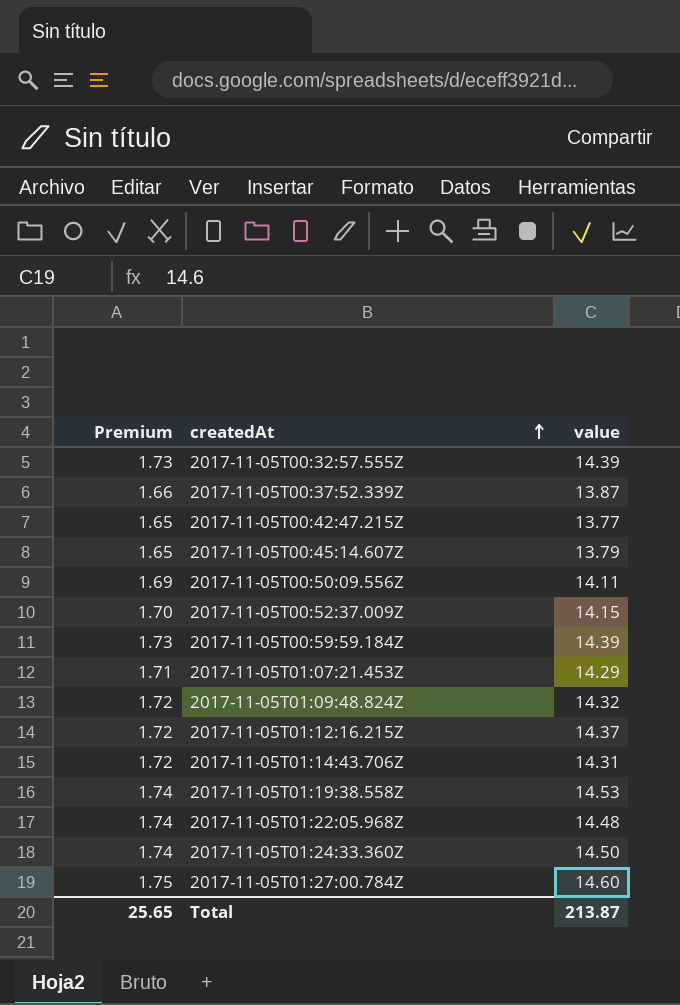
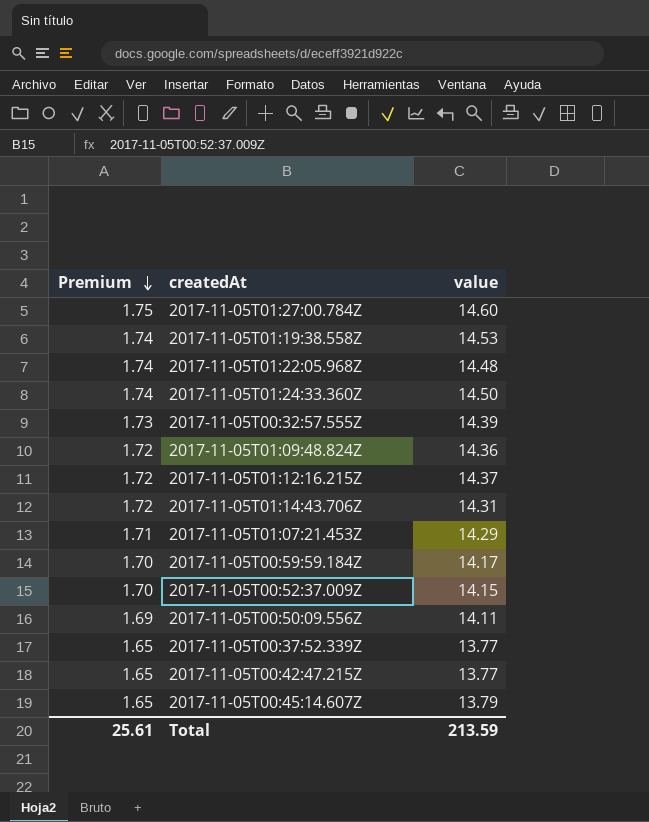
row order: createdAt ascending -> Premium descending
2017-11-05T01:09:48.824Z | value: 14.32 -> 14.36
2017-11-05T00:59:59.184Z | Premium: 1.73 -> 1.70
2017-11-05T00:59:59.184Z | value: 14.39 -> 14.17
2017-11-05T00:37:52.339Z | Premium: 1.66 -> 1.65
2017-11-05T00:37:52.339Z | value: 13.87 -> 13.77
Total | Premium: 25.65 -> 25.61
Total | value: 213.87 -> 213.59

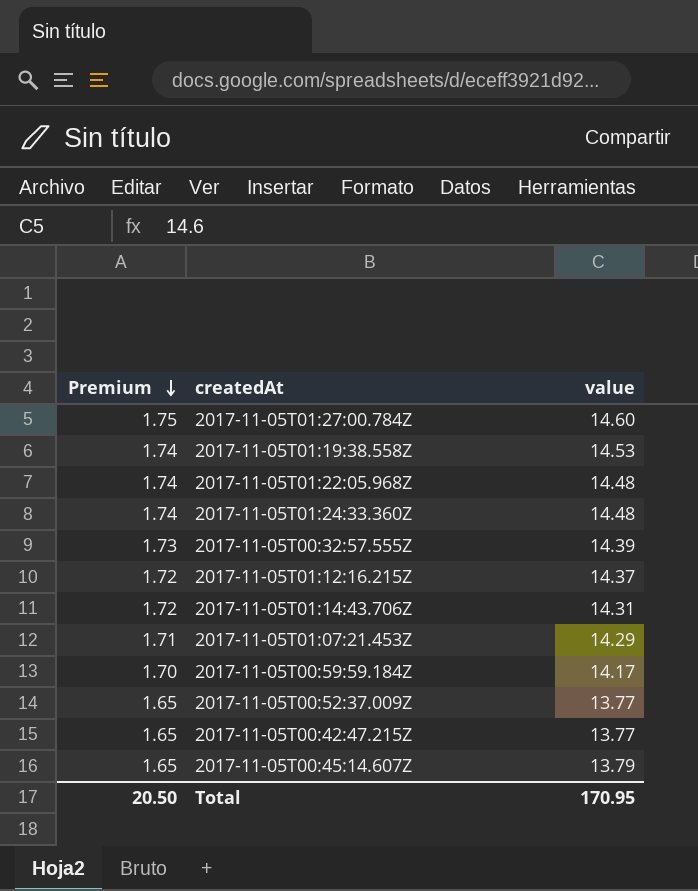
row 2017-11-05T01:09:48.824Z: 1.72 | 14.36 -> none
row 2017-11-05T00:50:09.556Z: 1.69 | 14.11 -> none
row 2017-11-05T00:37:52.339Z: 1.65 | 13.77 -> none
2017-11-05T01:24:33.360Z | value: 14.50 -> 14.48
2017-11-05T00:52:37.009Z | Premium: 1.70 -> 1.65
2017-11-05T00:52:37.009Z | value: 14.15 -> 13.77
Total | Premium: 25.61 -> 20.50
Total | value: 213.59 -> 170.95

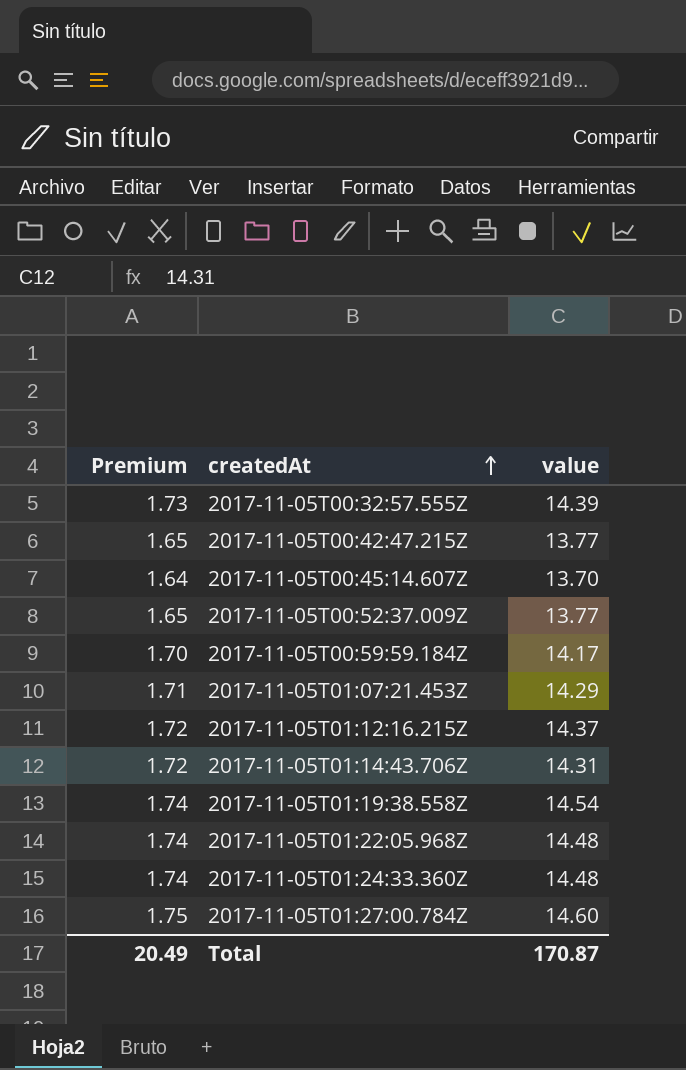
row order: Premium descending -> createdAt ascending
2017-11-05T00:45:14.607Z | Premium: 1.65 -> 1.64
2017-11-05T00:45:14.607Z | value: 13.79 -> 13.70
2017-11-05T01:19:38.558Z | value: 14.53 -> 14.54
Total | Premium: 20.50 -> 20.49
Total | value: 170.95 -> 170.87

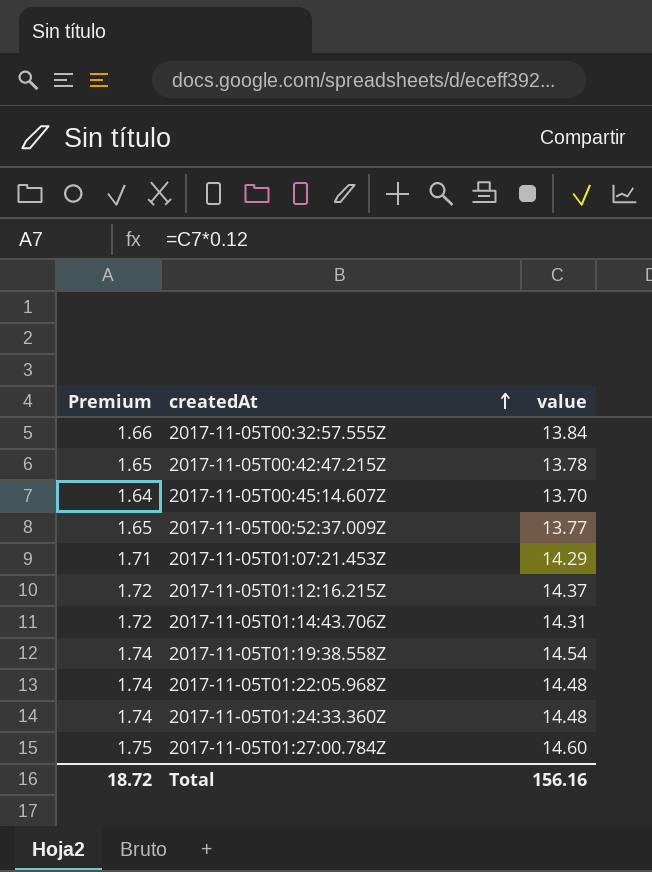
row 2017-11-05T00:59:59.184Z: 1.70 | 14.17 -> none
2017-11-05T00:32:57.555Z | Premium: 1.73 -> 1.66
2017-11-05T00:32:57.555Z | value: 14.39 -> 13.84
2017-11-05T00:42:47.215Z | value: 13.77 -> 13.78
Total | Premium: 20.49 -> 18.72
Total | value: 170.87 -> 156.16

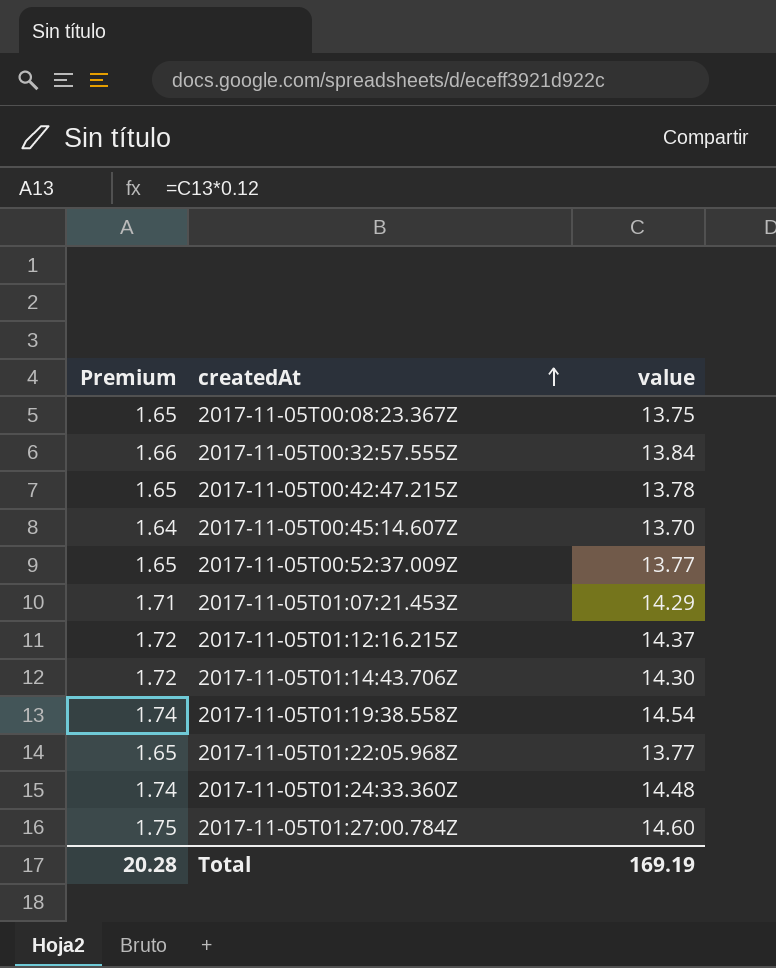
row 2017-11-05T00:08:23.367Z: none -> 1.65 | 13.75
2017-11-05T01:14:43.706Z | value: 14.31 -> 14.30
2017-11-05T01:22:05.968Z | Premium: 1.74 -> 1.65
2017-11-05T01:22:05.968Z | value: 14.48 -> 13.77
Total | Premium: 18.72 -> 20.28
Total | value: 156.16 -> 169.19

